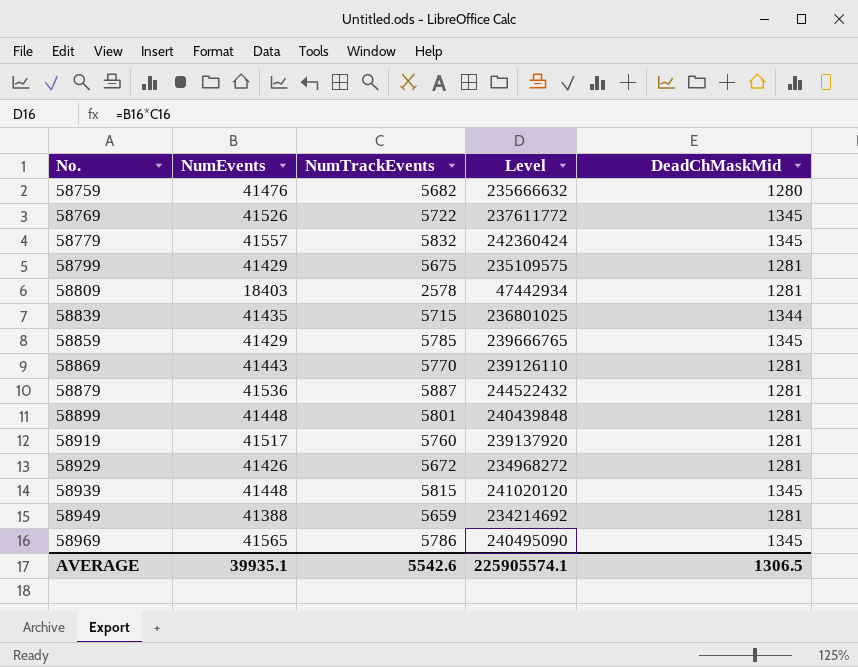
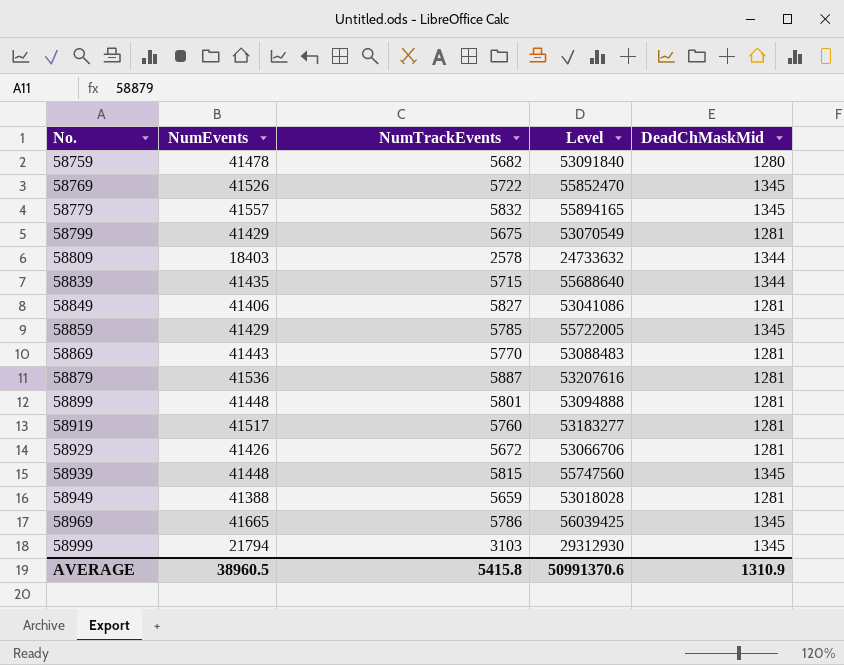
column Level | formula: [NumEvents] * [NumTrackEvents] -> [NumEvents] * [DeadChMaskMid]
58759 | NumEvents: 41476 -> 41478
58809 | DeadChMaskMid: 1281 -> 1344
row 58849: none -> 41406 | 5827 | 53041086 | 1281
58969 | NumEvents: 41565 -> 41665
row 58999: none -> 21794 | 3103 | 29312930 | 1345
AVERAGE | NumEvents: 39935.1 -> 38960.5
AVERAGE | NumTrackEvents: 5542.6 -> 5415.8
AVERAGE | Level: 225905574.1 -> 50991370.6
AVERAGE | DeadChMaskMid: 1306.5 -> 1310.9

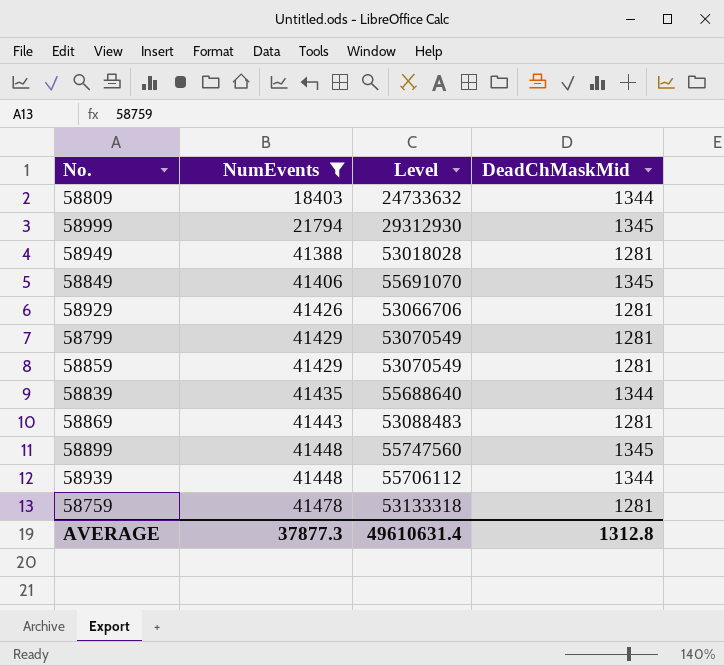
filter: none -> NumEvents <= 41478
row order: No. ascending -> NumEvents ascending
column NumTrackEvents | position: 3 -> none
58849 | Level: 53041086 -> 55691070
58849 | DeadChMaskMid: 1281 -> 1345
58859 | Level: 55722005 -> 53070549
58859 | DeadChMaskMid: 1345 -> 1281
58899 | Level: 53094888 -> 55747560
58899 | DeadChMaskMid: 1281 -> 1345
58939 | Level: 55747560 -> 55706112
58939 | DeadChMaskMid: 1345 -> 1344
58759 | Level: 53091840 -> 53133318
58759 | DeadChMaskMid: 1280 -> 1281
AVERAGE | NumEvents: 38960.5 -> 37877.3
AVERAGE | Level: 50991370.6 -> 49610631.4
AVERAGE | DeadChMaskMid: 1310.9 -> 1312.8

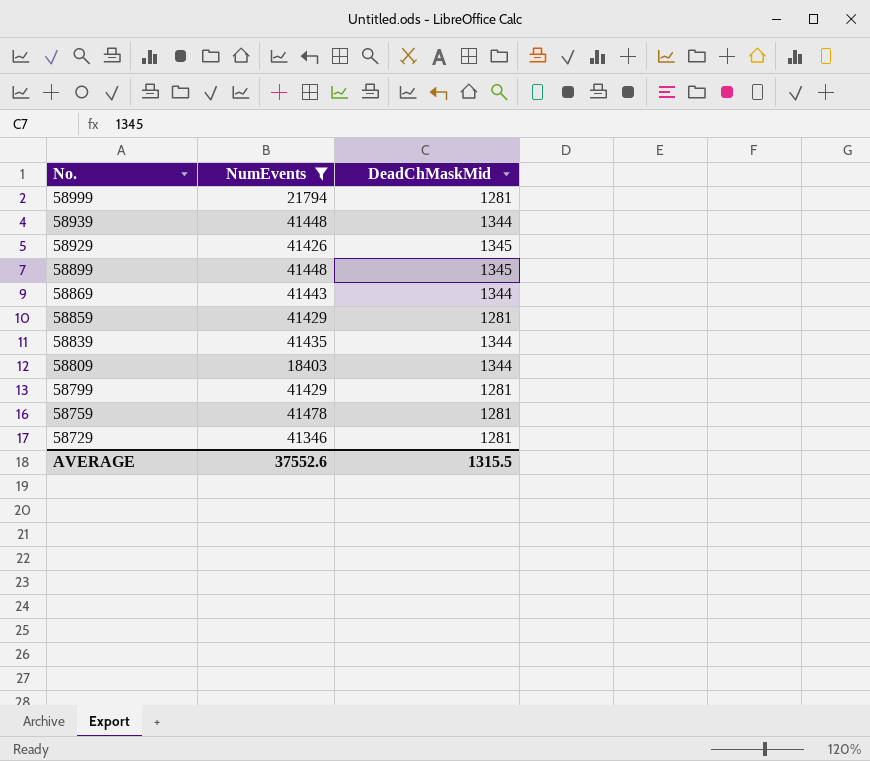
row order: NumEvents ascending -> No. descending
column Level | formula: [NumEvents] * [DeadChMaskMid] -> none
row 58949: 41388 | 53018028 | 1281 -> none
row 58849: 41406 | 55691070 | 1345 -> none
58999 | DeadChMaskMid: 1345 -> 1281
58929 | DeadChMaskMid: 1281 -> 1345
58869 | DeadChMaskMid: 1281 -> 1344
row 58729: none -> 41346 | 1281
AVERAGE | NumEvents: 37877.3 -> 37552.6
AVERAGE | DeadChMaskMid: 1312.8 -> 1315.5

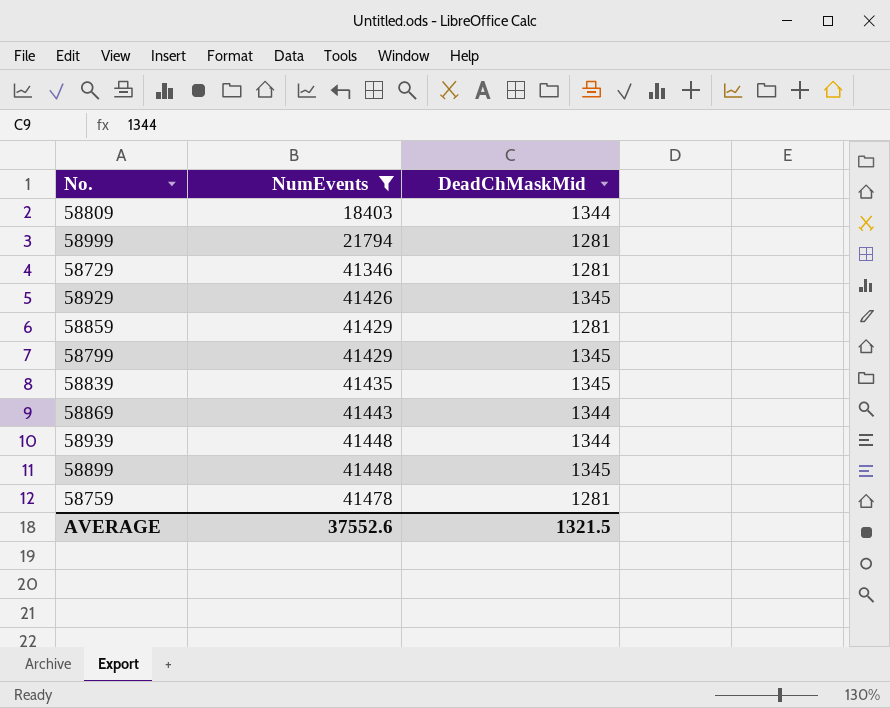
row order: No. descending -> NumEvents ascending
58799 | DeadChMaskMid: 1281 -> 1345
58839 | DeadChMaskMid: 1344 -> 1345
AVERAGE | DeadChMaskMid: 1315.5 -> 1321.5

